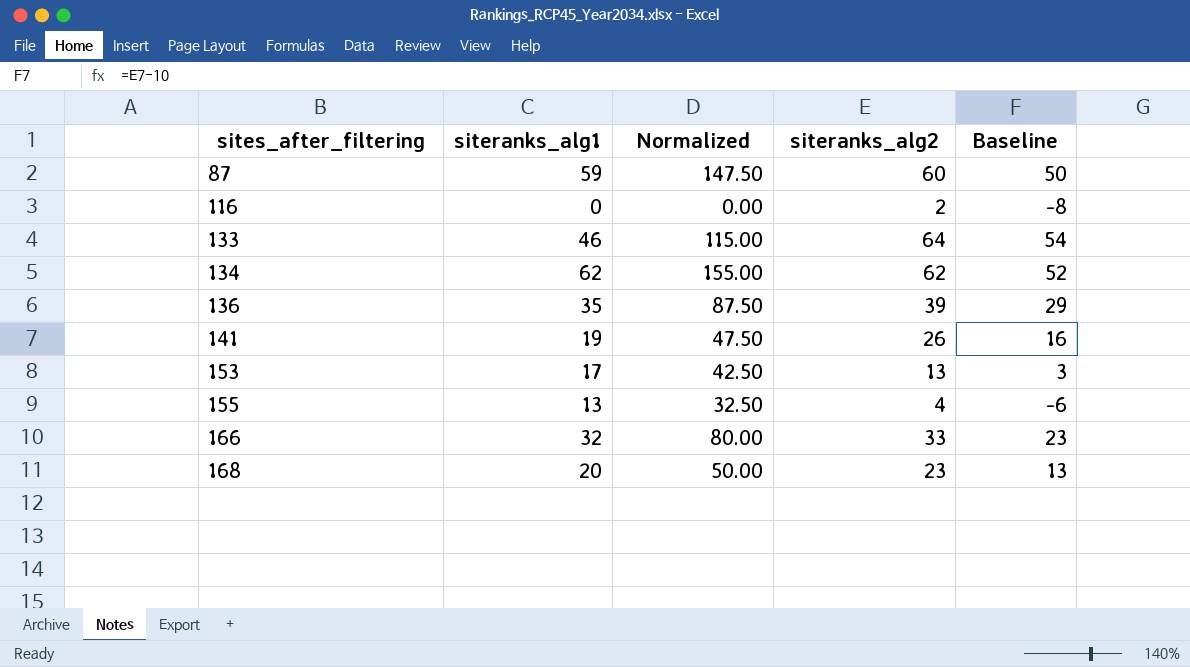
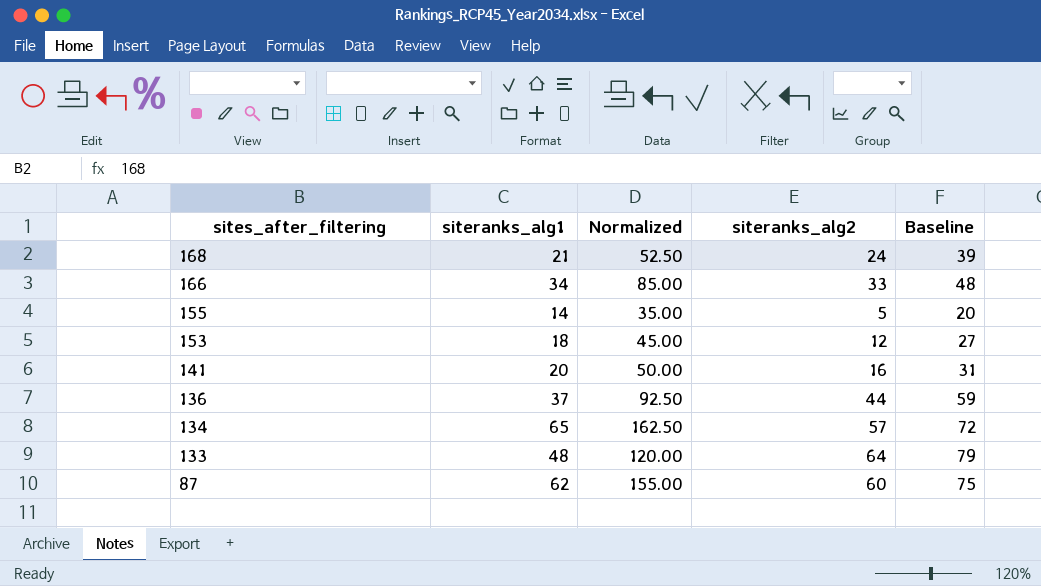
row order: sites_after_filtering ascending -> sites_after_filtering descending
column Baseline | formula: [siteranks_alg2] - 10 -> [siteranks_alg2] + 15
row 116: 0 | 0.00 | 2 | -8 -> none
168 | siteranks_alg1: 20 -> 21
168 | Normalized: 50.00 -> 52.50
168 | siteranks_alg2: 23 -> 24
166 | siteranks_alg1: 32 -> 34
166 | Normalized: 80.00 -> 85.00
155 | siteranks_alg1: 13 -> 14
155 | Normalized: 32.50 -> 35.00
155 | siteranks_alg2: 4 -> 5
153 | siteranks_alg1: 17 -> 18
153 | Normalized: 42.50 -> 45.00
153 | siteranks_alg2: 13 -> 12
141 | siteranks_alg1: 19 -> 20
141 | Normalized: 47.50 -> 50.00
141 | siteranks_alg2: 26 -> 16
136 | siteranks_alg1: 35 -> 37
136 | Normalized: 87.50 -> 92.50
136 | siteranks_alg2: 39 -> 44
134 | siteranks_alg1: 62 -> 65
134 | Normalized: 155.00 -> 162.50
134 | siteranks_alg2: 62 -> 57
133 | siteranks_alg1: 46 -> 48
133 | Normalized: 115.00 -> 120.00
87 | siteranks_alg1: 59 -> 62
87 | Normalized: 147.50 -> 155.00

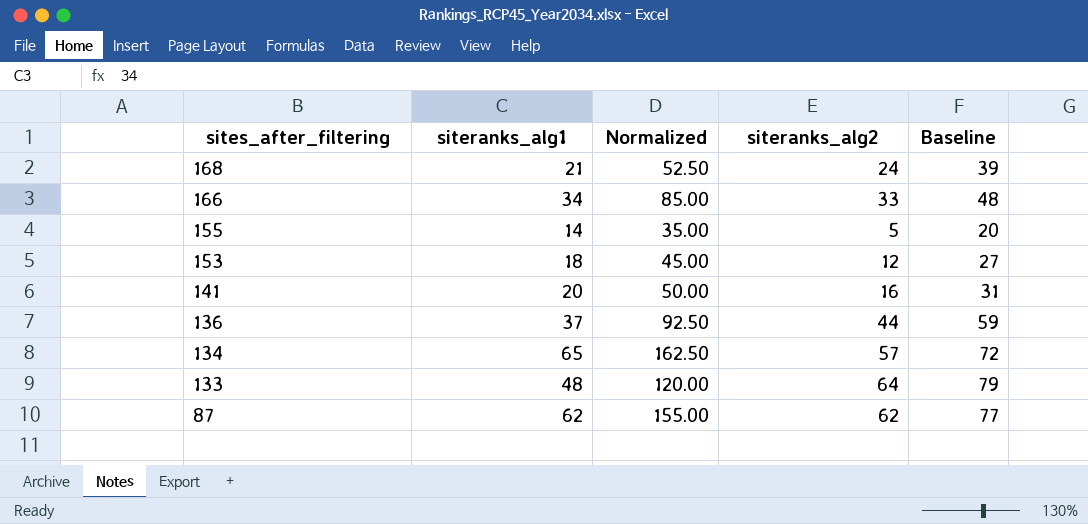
87 | siteranks_alg2: 60 -> 62
87 | Baseline: 75 -> 77

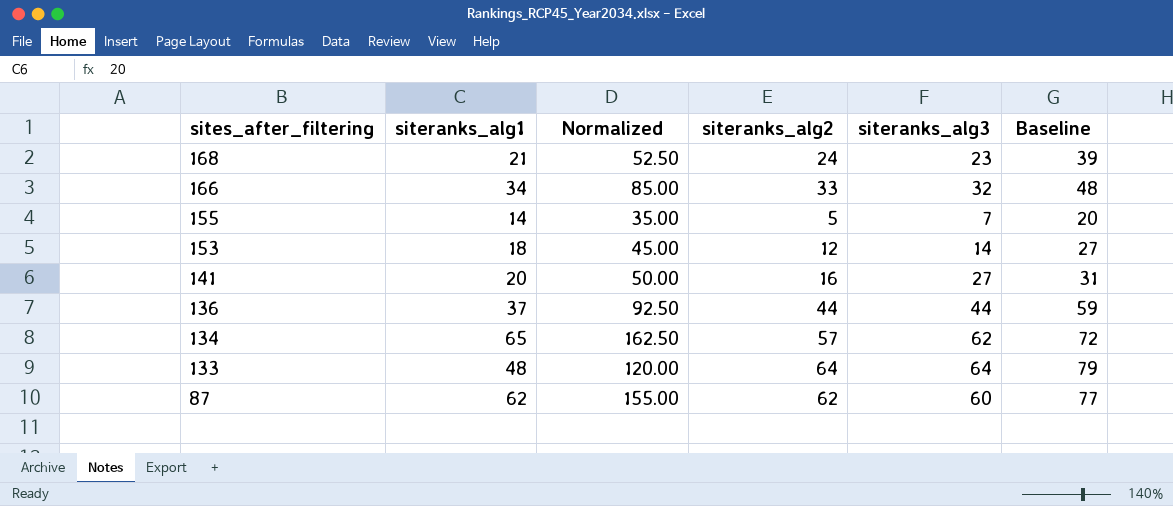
column siteranks_alg3 | position: none -> 5

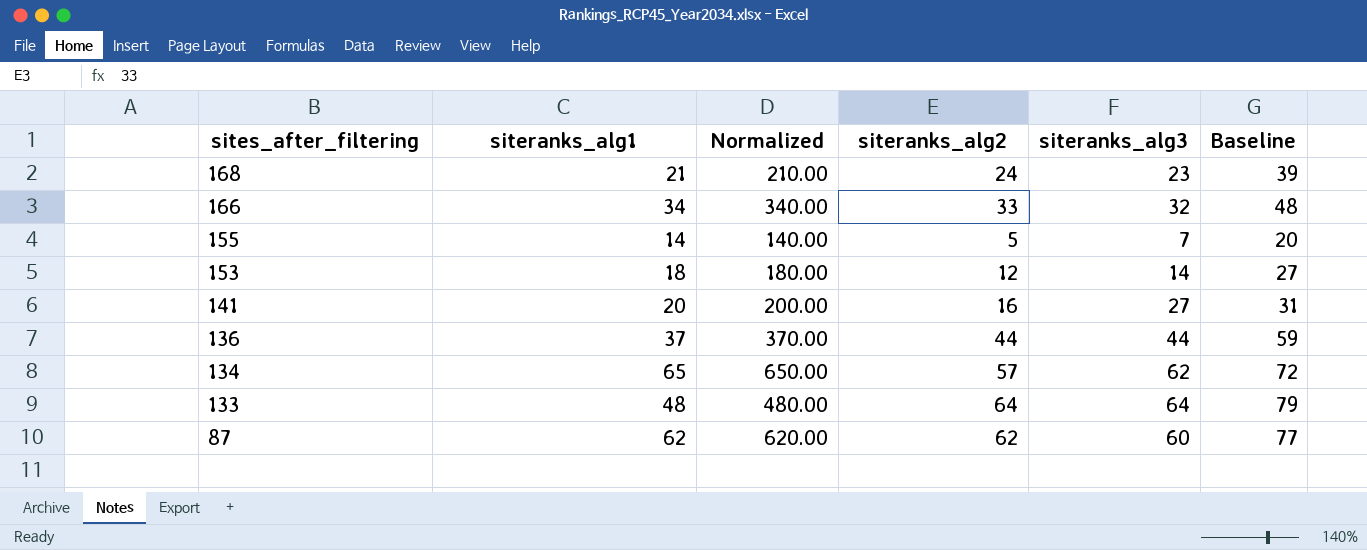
column Normalized | formula: [siteranks_alg1] * 2.5 -> [siteranks_alg1] * 10

